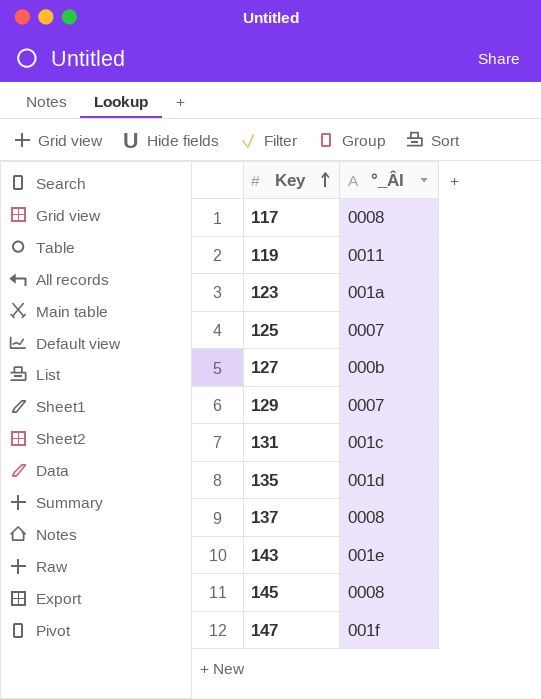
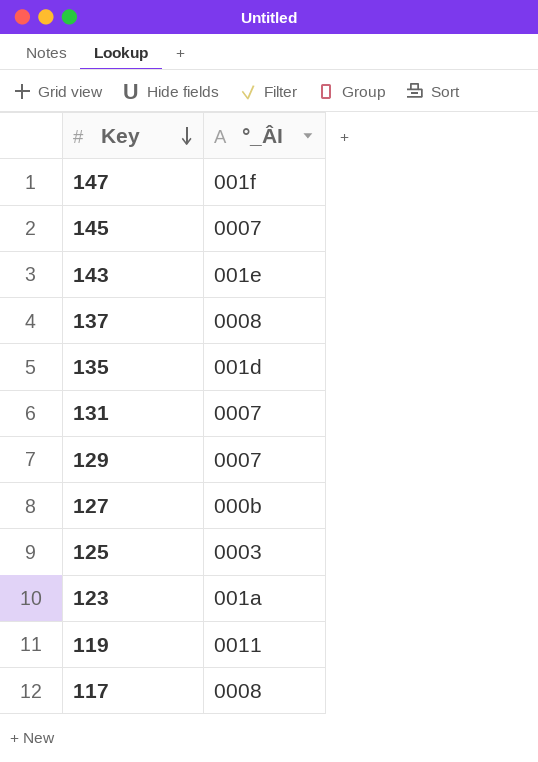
row order: Key ascending -> Key descending
145 | °_ÂI: 0008 -> 0007
131 | °_ÂI: 001c -> 0007
125 | °_ÂI: 0007 -> 0003

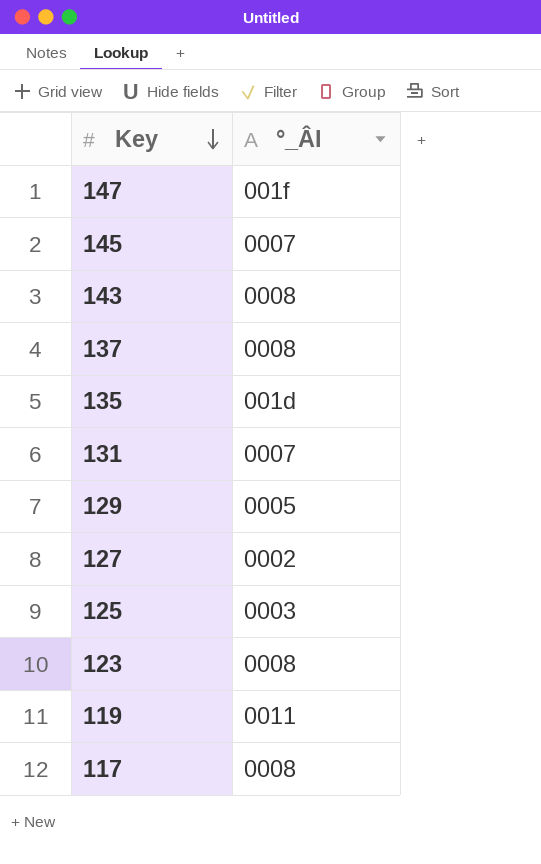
143 | °_ÂI: 001e -> 0008
129 | °_ÂI: 0007 -> 0005
127 | °_ÂI: 000b -> 0002
123 | °_ÂI: 001a -> 0008

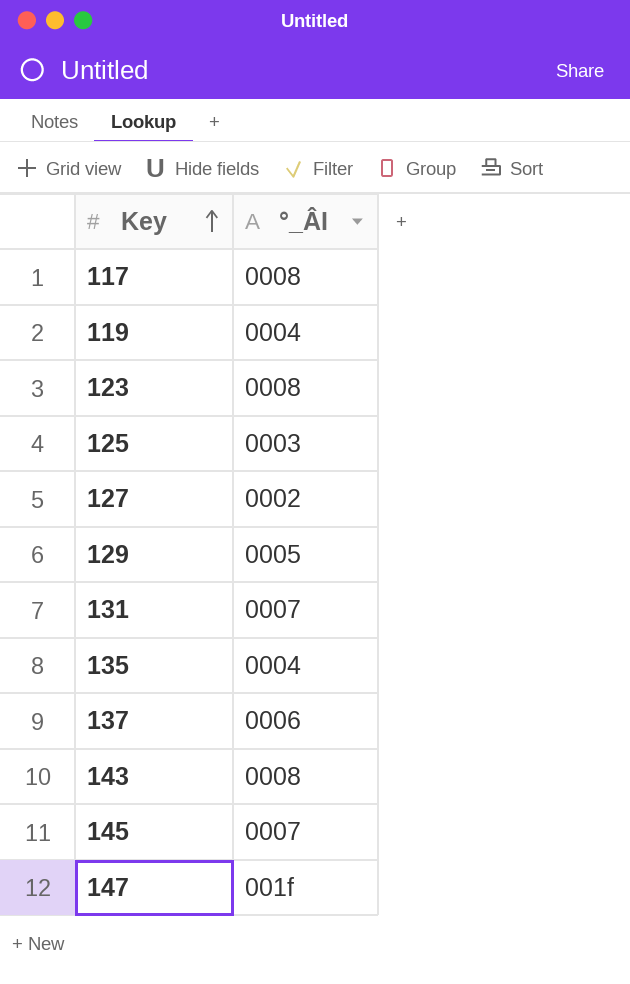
row order: Key descending -> Key ascending
119 | °_ÂI: 0011 -> 0004
135 | °_ÂI: 001d -> 0004
137 | °_ÂI: 0008 -> 0006

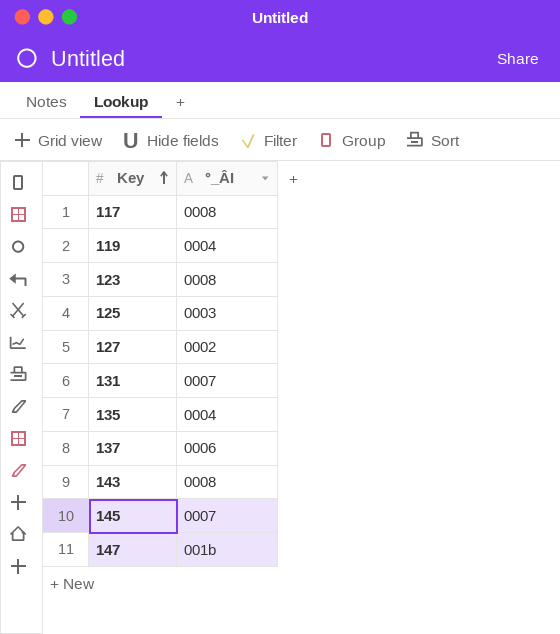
row 129: 0005 -> none
147 | °_ÂI: 001f -> 001b

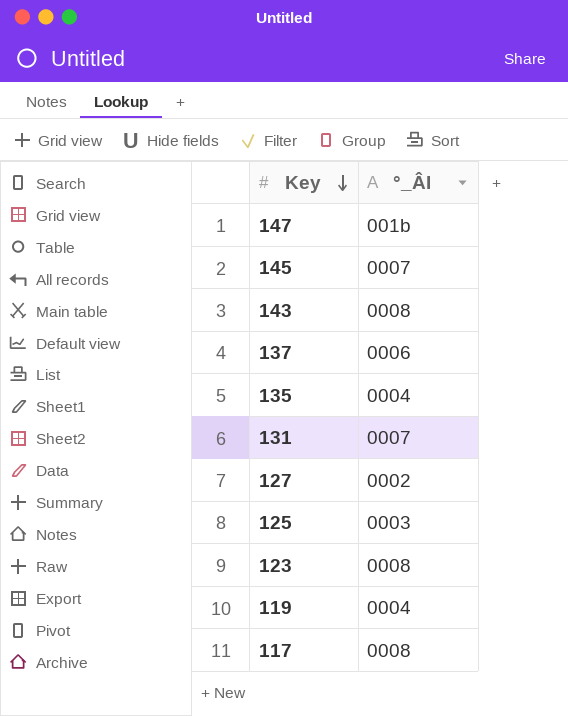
row order: Key ascending -> Key descending

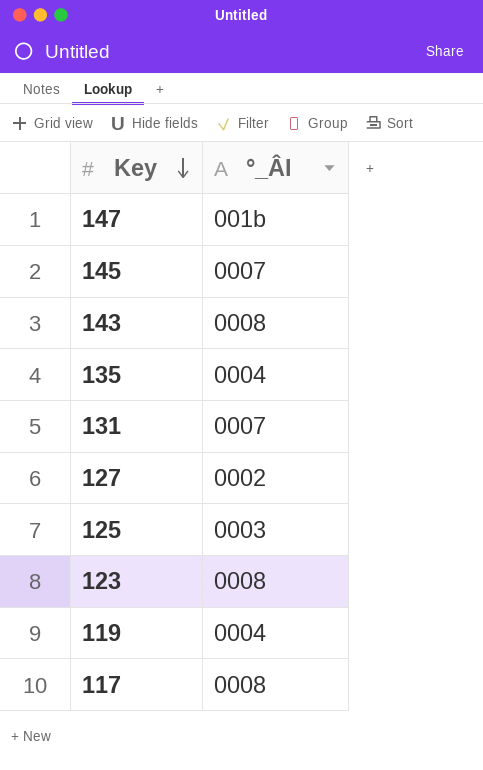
row 137: 0006 -> none

